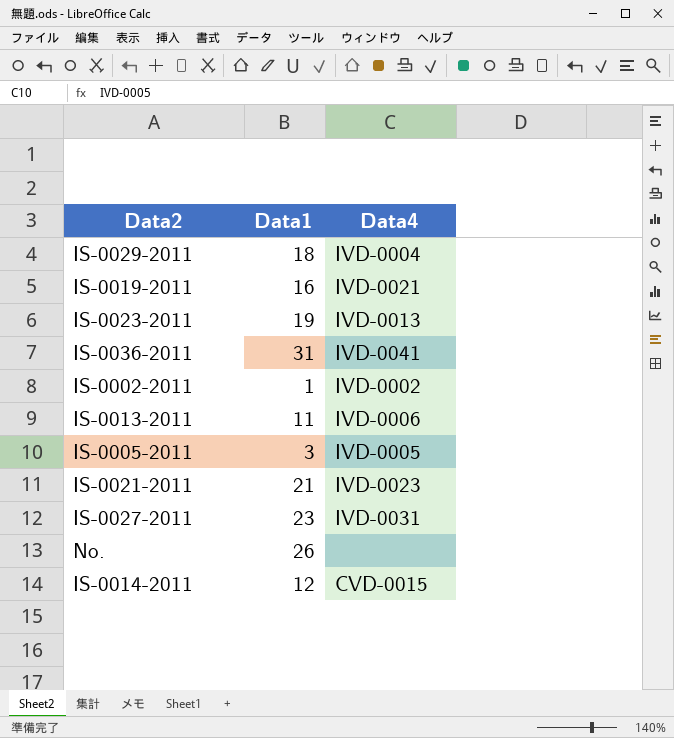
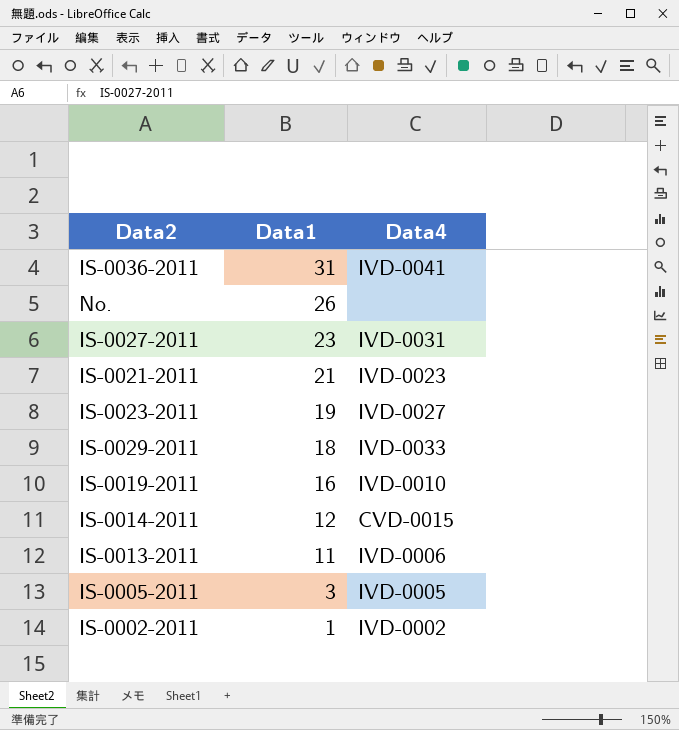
row order: none -> Data1 descending
IS-0023-2011 | Data4: IVD-0013 -> IVD-0027
IS-0029-2011 | Data4: IVD-0004 -> IVD-0033
IS-0019-2011 | Data4: IVD-0021 -> IVD-0010

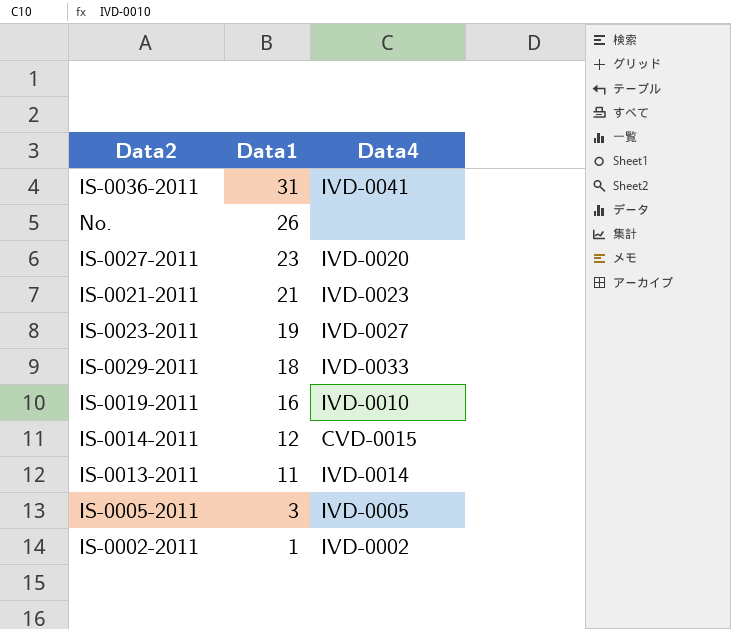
IS-0027-2011 | Data4: IVD-0031 -> IVD-0020
IS-0013-2011 | Data4: IVD-0006 -> IVD-0014

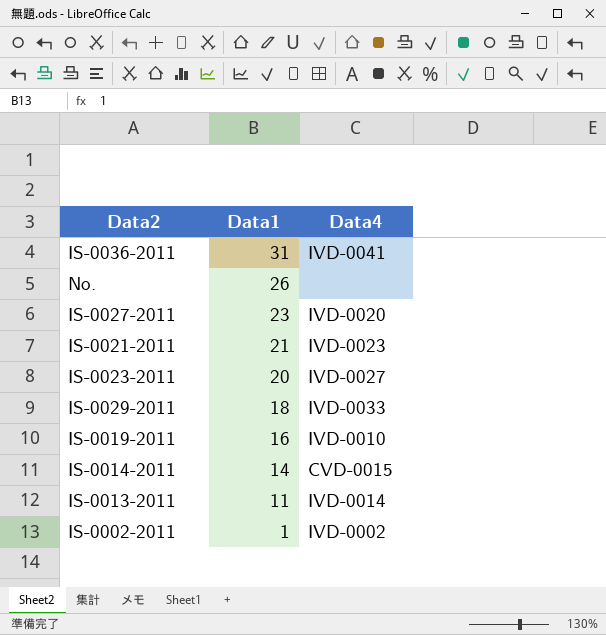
row IS-0005-2011: 3 | IVD-0005 -> none
IS-0023-2011 | Data1: 19 -> 20
IS-0014-2011 | Data1: 12 -> 14

